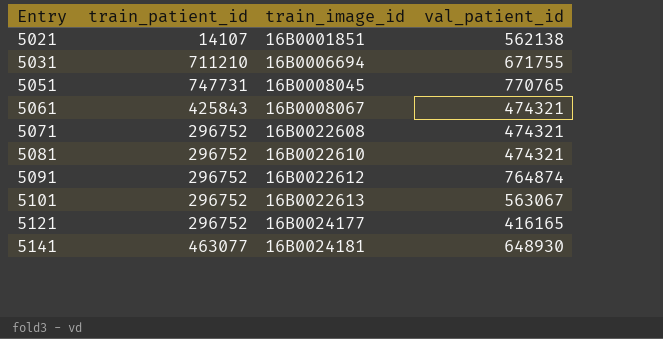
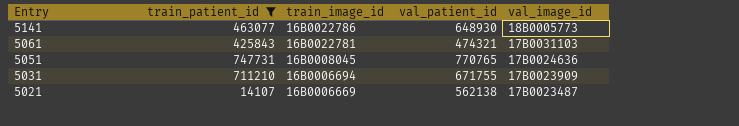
filter: none -> train_patient_id != 296752
row order: Entry ascending -> Entry descending
column val_image_id | position: none -> 5
5141 | train_image_id: 16B0024181 -> 16B0022786
5061 | train_image_id: 16B0008067 -> 16B0022781
5021 | train_image_id: 16B0001851 -> 16B0006669

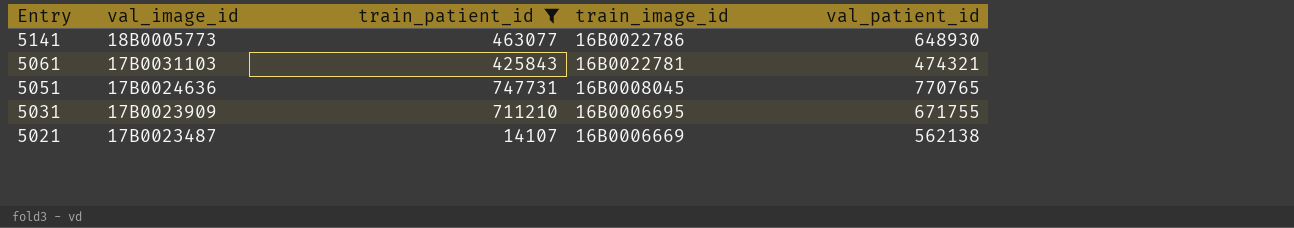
column val_image_id | position: 5 -> 2
5031 | train_image_id: 16B0006694 -> 16B0006695

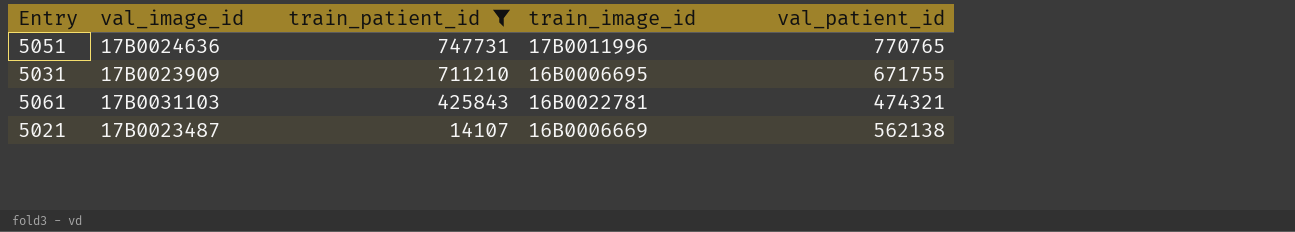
row order: Entry descending -> train_patient_id descending
row 5141: 18B0005773 | 463077 | 16B0022786 | 648930 -> none
5051 | train_image_id: 16B0008045 -> 17B0011996

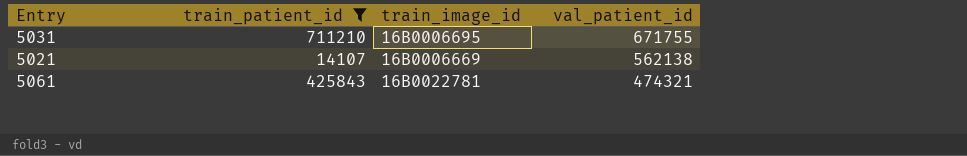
row order: train_patient_id descending -> val_patient_id descending
column val_image_id | position: 2 -> none
row 5051: 17B0024636 | 747731 | 17B0011996 | 770765 -> none

